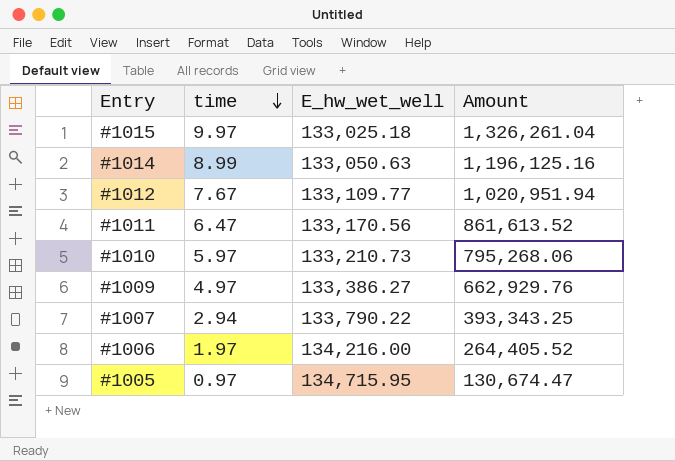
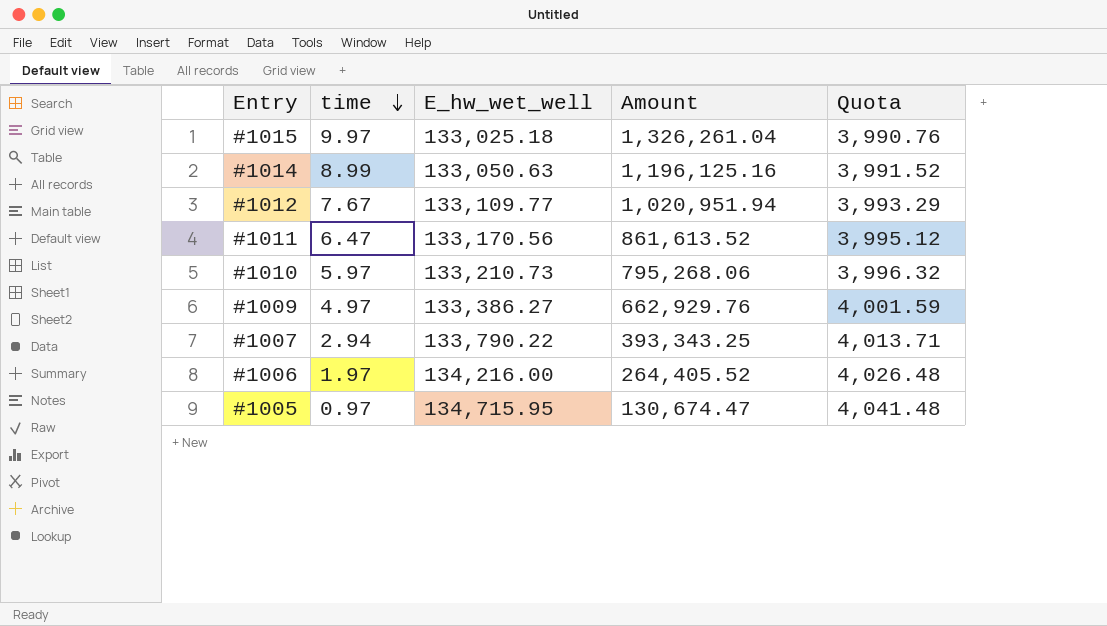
column Quota | formula: none -> [E_hw_wet_well] * 0.03

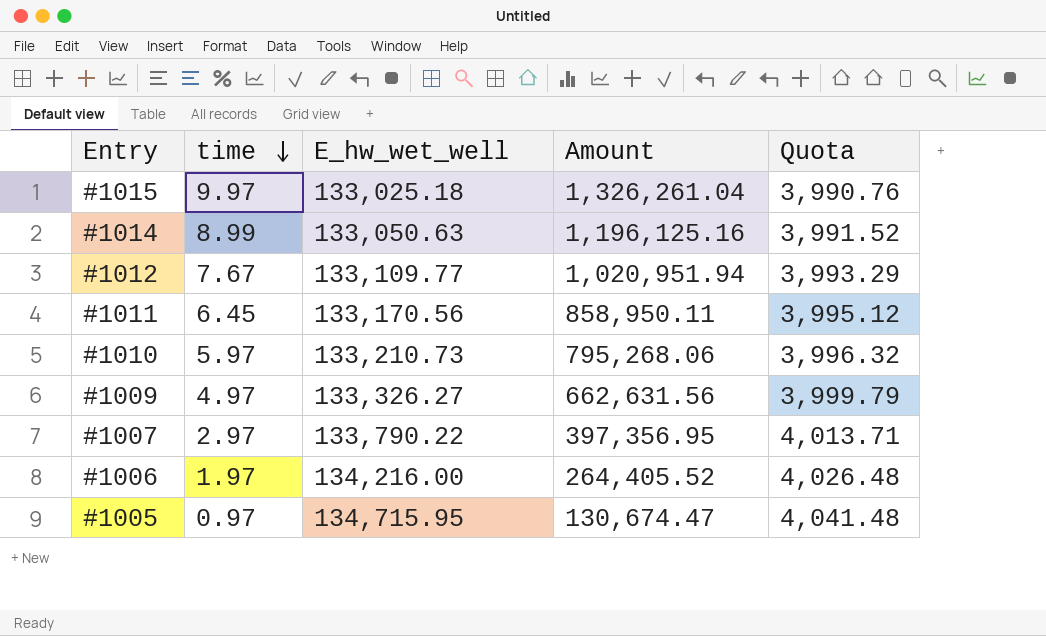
#1011 | time: 6.47 -> 6.45
#1011 | Amount: 861,613.52 -> 858,950.11
#1009 | E_hw_wet_well: 133,386.27 -> 133,326.27
#1009 | Amount: 662,929.76 -> 662,631.56
#1009 | Quota: 4,001.59 -> 3,999.79
#1007 | time: 2.94 -> 2.97
#1007 | Amount: 393,343.25 -> 397,356.95

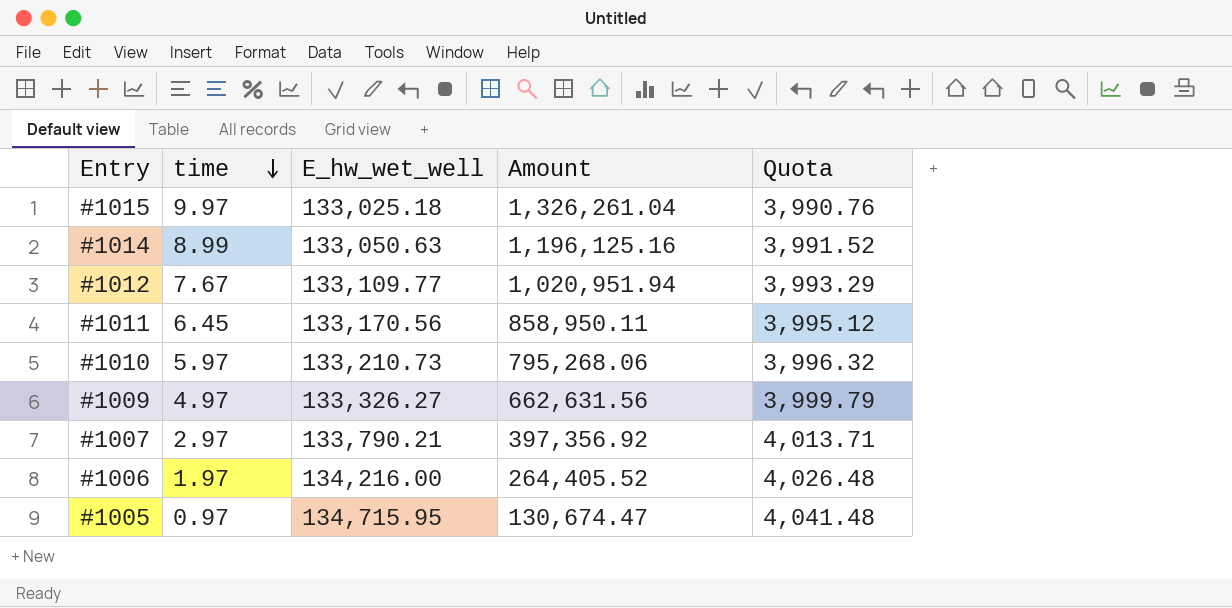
#1007 | E_hw_wet_well: 133,790.22 -> 133,790.21
#1007 | Amount: 397,356.95 -> 397,356.92

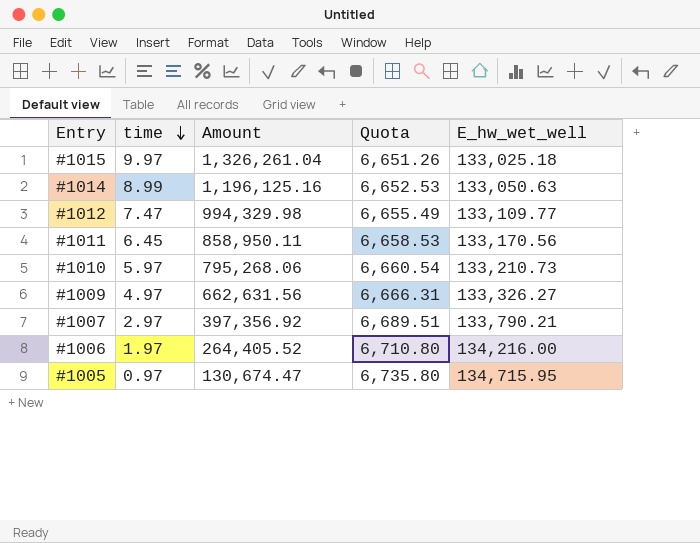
column Quota | formula: [E_hw_wet_well] * 0.03 -> [E_hw_wet_well] * 0.05
column E_hw_wet_well | position: 3 -> 5
#1012 | time: 7.67 -> 7.47
#1012 | Amount: 1,020,951.94 -> 994,329.98

